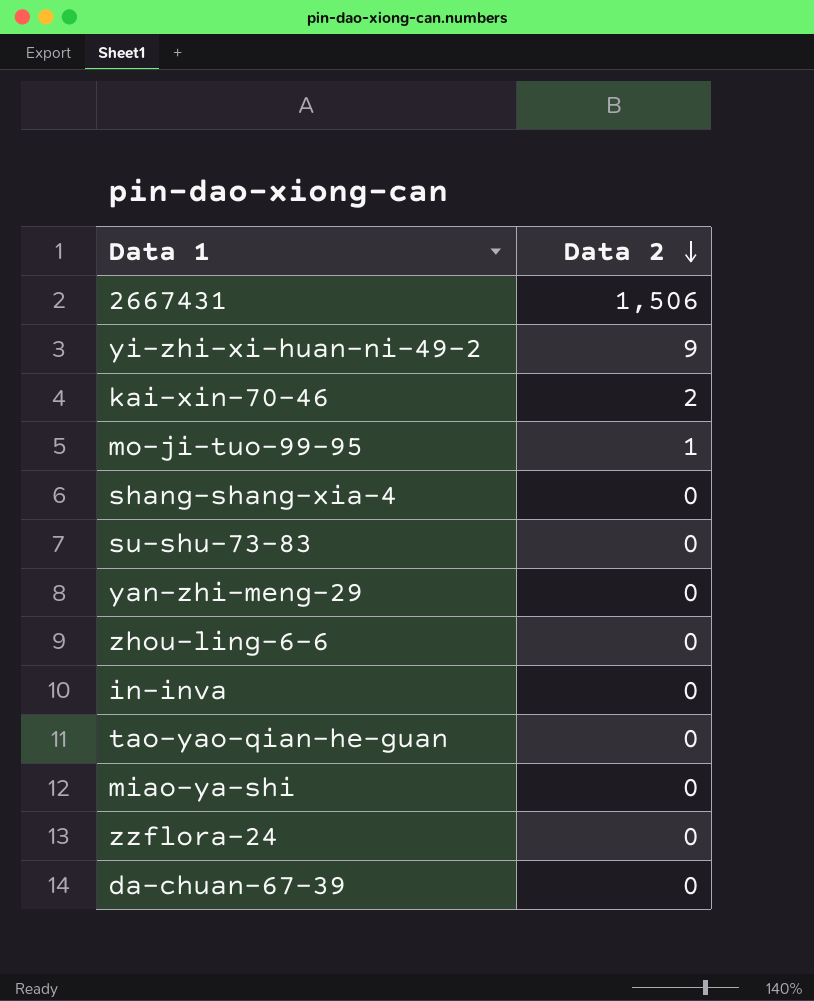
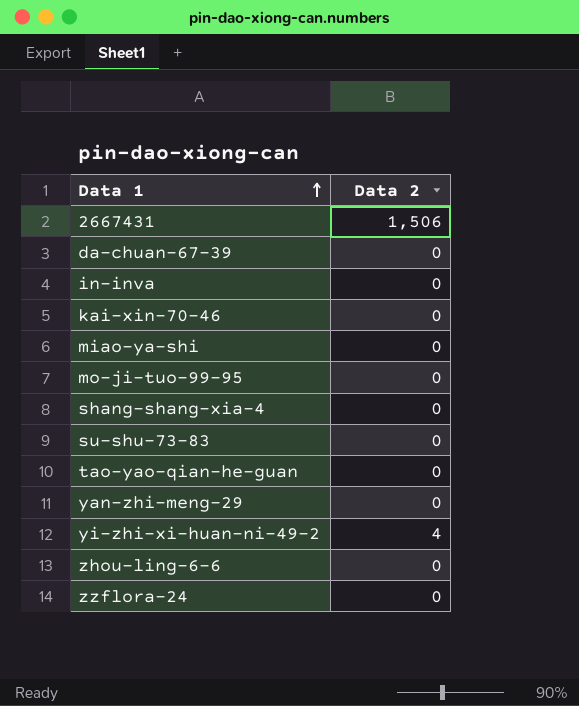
row order: Data 2 descending -> Data 1 ascending
kai-xin-70-46 | Data 2: 2 -> 0
mo-ji-tuo-99-95 | Data 2: 1 -> 0
yi-zhi-xi-huan-ni-49-2 | Data 2: 9 -> 4

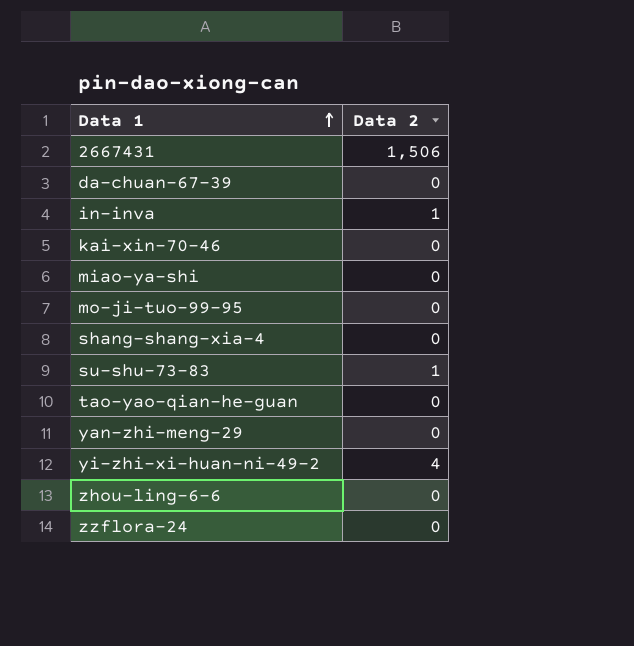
in-inva | Data 2: 0 -> 1
su-shu-73-83 | Data 2: 0 -> 1

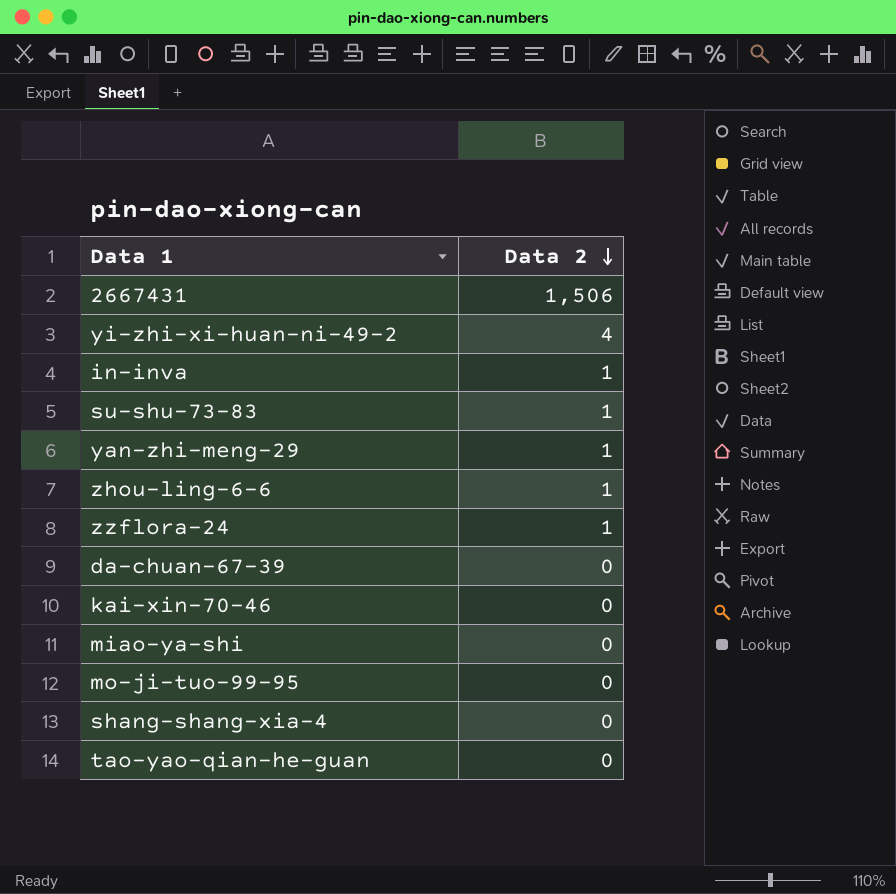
row order: Data 1 ascending -> Data 2 descending
yan-zhi-meng-29 | Data 2: 0 -> 1
zhou-ling-6-6 | Data 2: 0 -> 1
zzflora-24 | Data 2: 0 -> 1

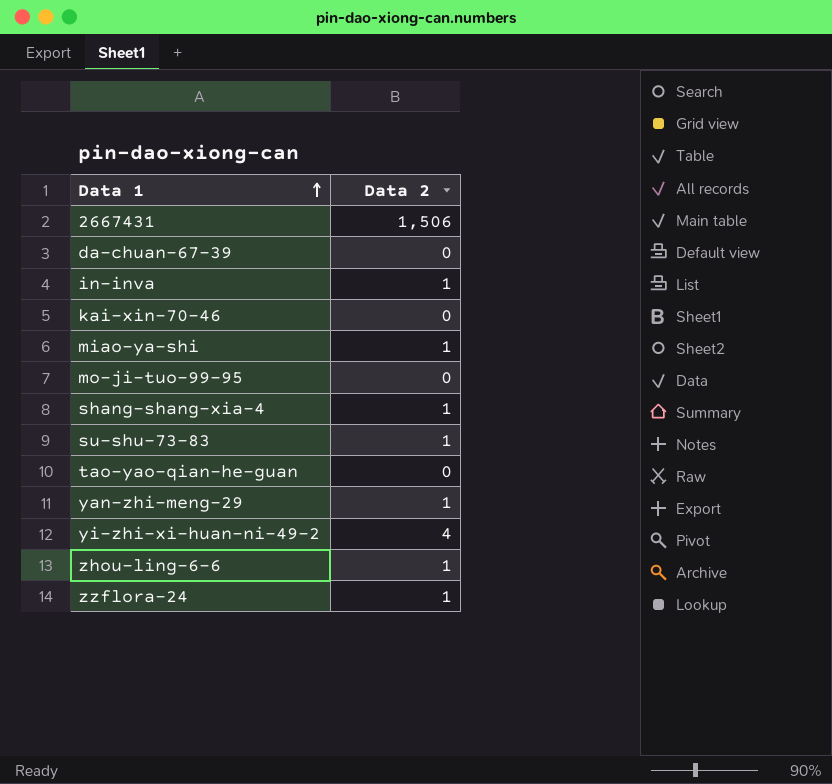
row order: Data 2 descending -> Data 1 ascending
miao-ya-shi | Data 2: 0 -> 1
shang-shang-xia-4 | Data 2: 0 -> 1

